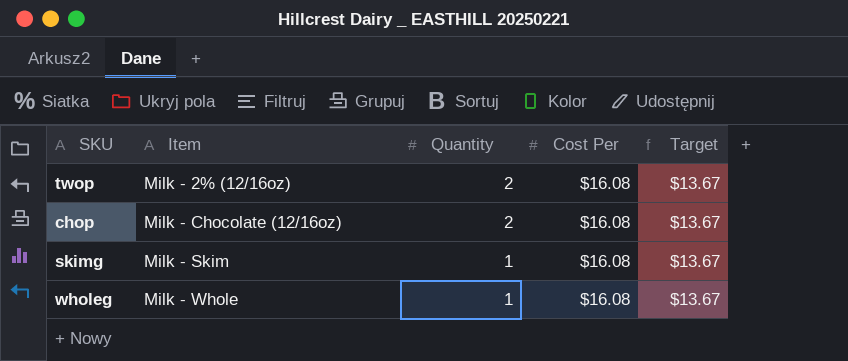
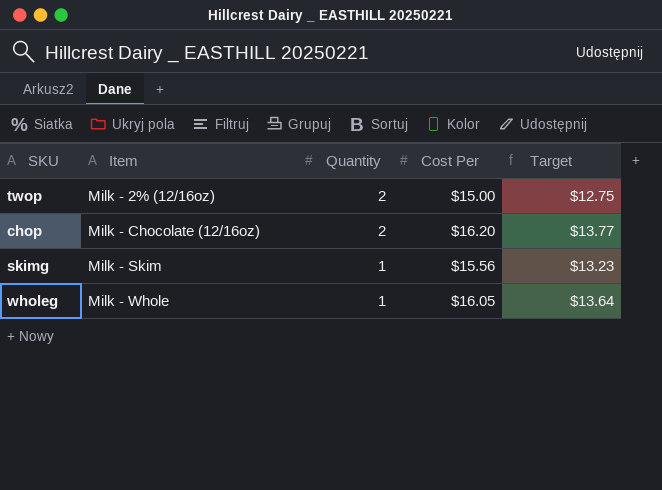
twop | Cost Per: $16.08 -> $15.00
twop | Target: $13.67 -> $12.75
chop | Cost Per: $16.08 -> $16.20
chop | Target: $13.67 -> $13.77
skimg | Cost Per: $16.08 -> $15.56
skimg | Target: $13.67 -> $13.23
wholeg | Cost Per: $16.08 -> $16.05
wholeg | Target: $13.67 -> $13.64

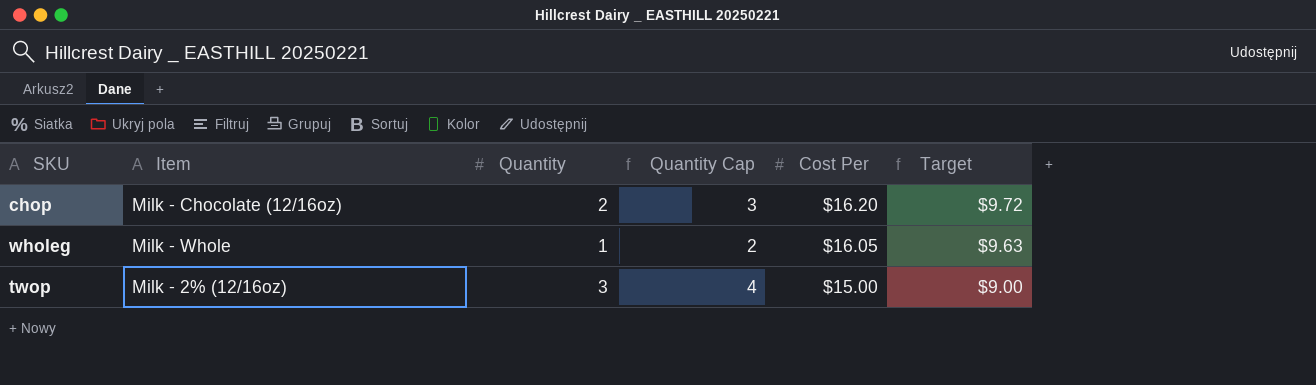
row order: Item ascending -> Cost Per descending
column Quantity Cap | formula: none -> [Quantity] + 1
column Target | formula: [Cost Per] * 0.85 -> [Cost Per] * 0.6
row skimg: Milk - Skim | 1 | $15.56 | $13.23 -> none
twop | Quantity: 2 -> 3

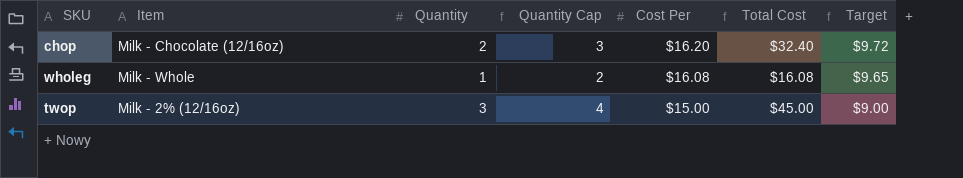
column Total Cost | formula: none -> [Quantity] * [Cost Per]
wholeg | Cost Per: $16.05 -> $16.08
wholeg | Target: $9.63 -> $9.65

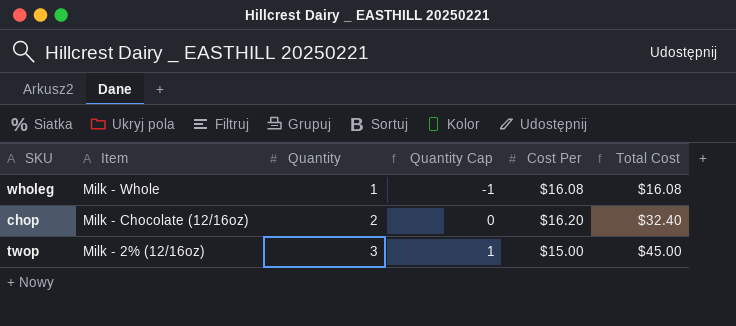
row order: Cost Per descending -> Item descending
column Target | formula: [Cost Per] * 0.6 -> none
column Quantity Cap | formula: [Quantity] + 1 -> [Quantity] - 2

